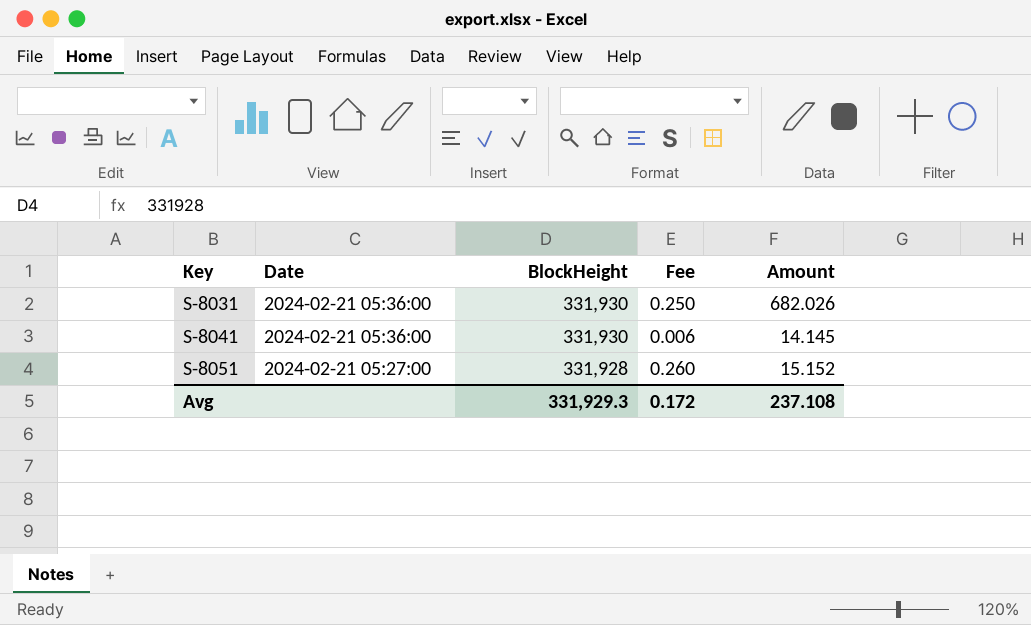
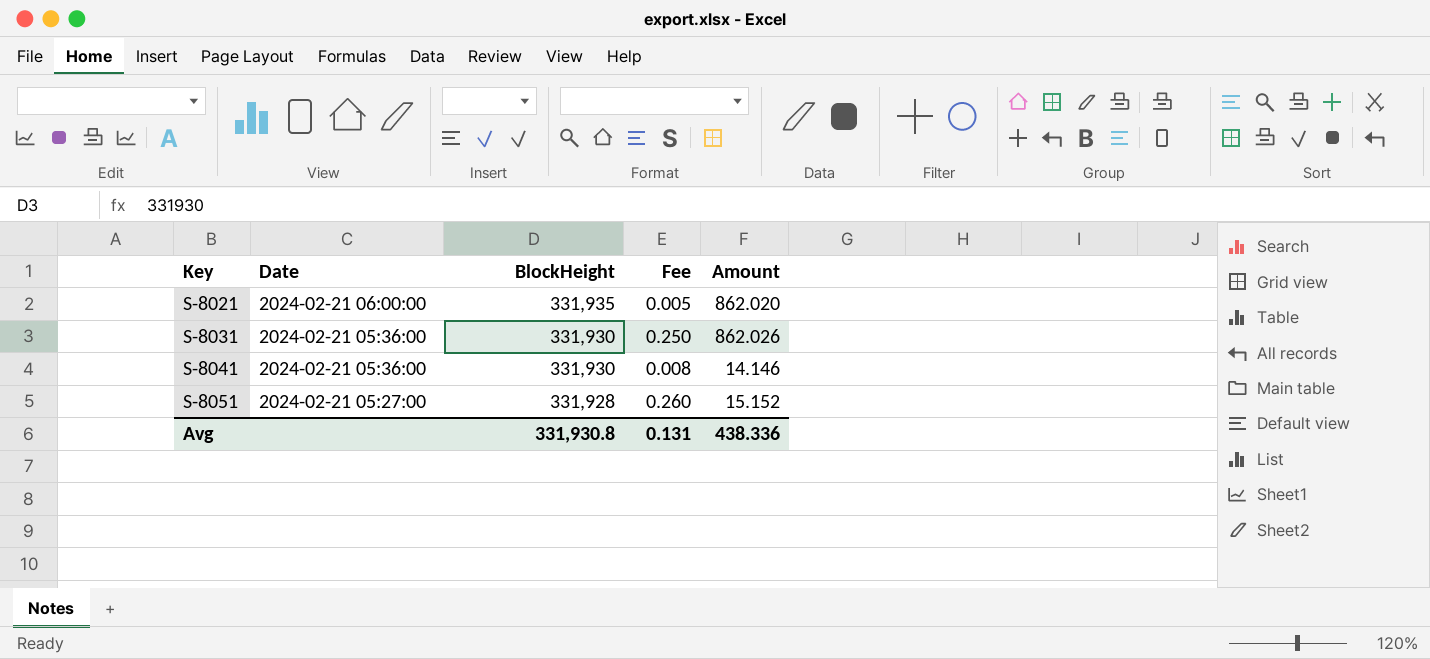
row S-8021: none -> 2024-02-21 06:00:00 | 331,935 | 0.005 | 862.020
S-8031 | Amount: 682.026 -> 862.026
S-8041 | Fee: 0.006 -> 0.008
S-8041 | Amount: 14.145 -> 14.146
Avg | BlockHeight: 331,929.3 -> 331,930.8
Avg | Fee: 0.172 -> 0.131
Avg | Amount: 237.108 -> 438.336

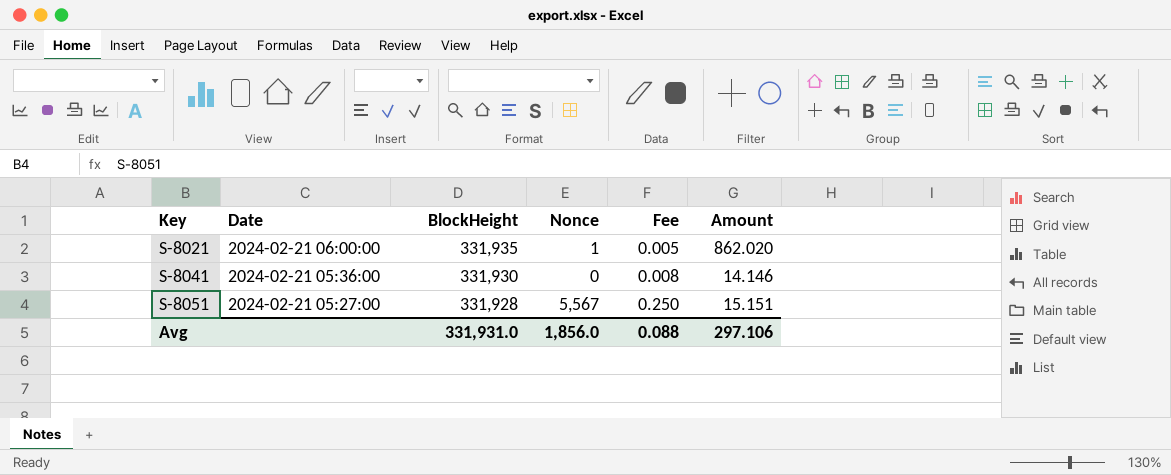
column Nonce | position: none -> 4
row S-8031: 2024-02-21 05:36:00 | 331,930 | 0.250 | 862.026 -> none
S-8051 | Fee: 0.260 -> 0.250
S-8051 | Amount: 15.152 -> 15.151
Avg | BlockHeight: 331,930.8 -> 331,931.0
Avg | Fee: 0.131 -> 0.088
Avg | Amount: 438.336 -> 297.106

